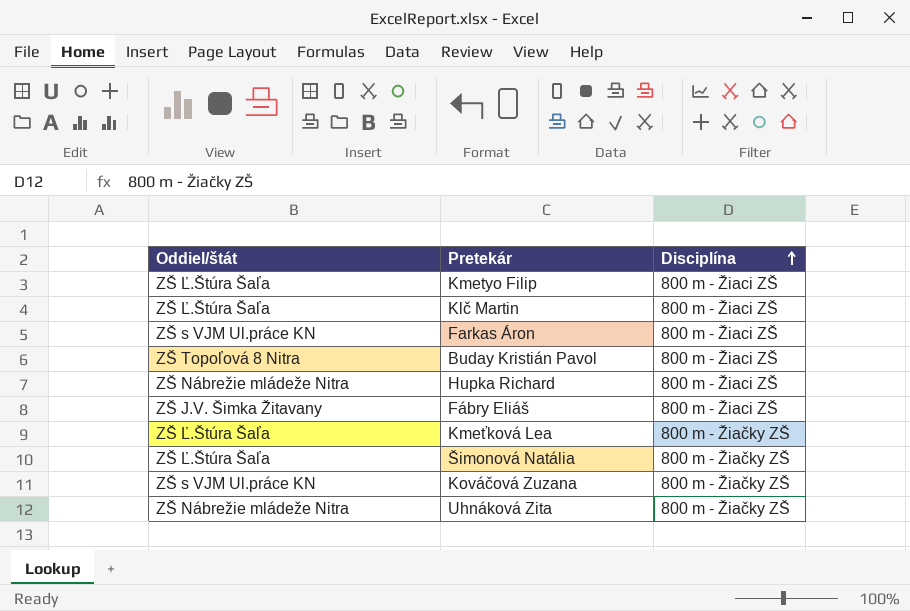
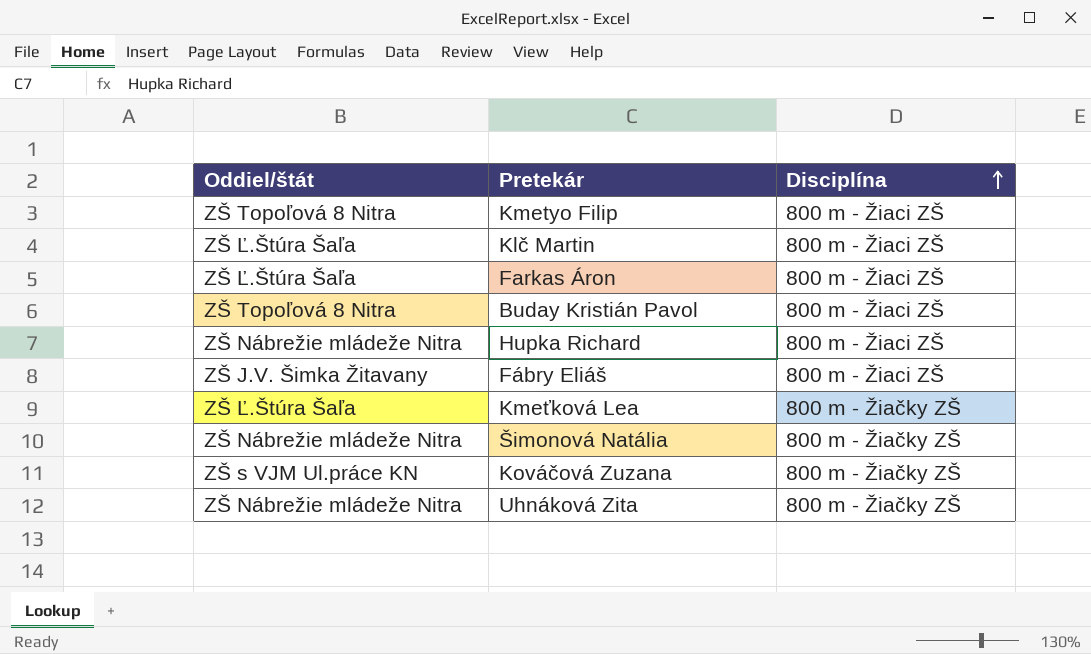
Kmetyo Filip | Oddiel/štát: ZŠ Ľ.Štúra Šaľa -> ZŠ Topoľová 8 Nitra
Farkas Áron | Oddiel/štát: ZŠ s VJM Ul.práce KN -> ZŠ Ľ.Štúra Šaľa
Šimonová Natália | Oddiel/štát: ZŠ Ľ.Štúra Šaľa -> ZŠ Nábrežie mládeže Nitra

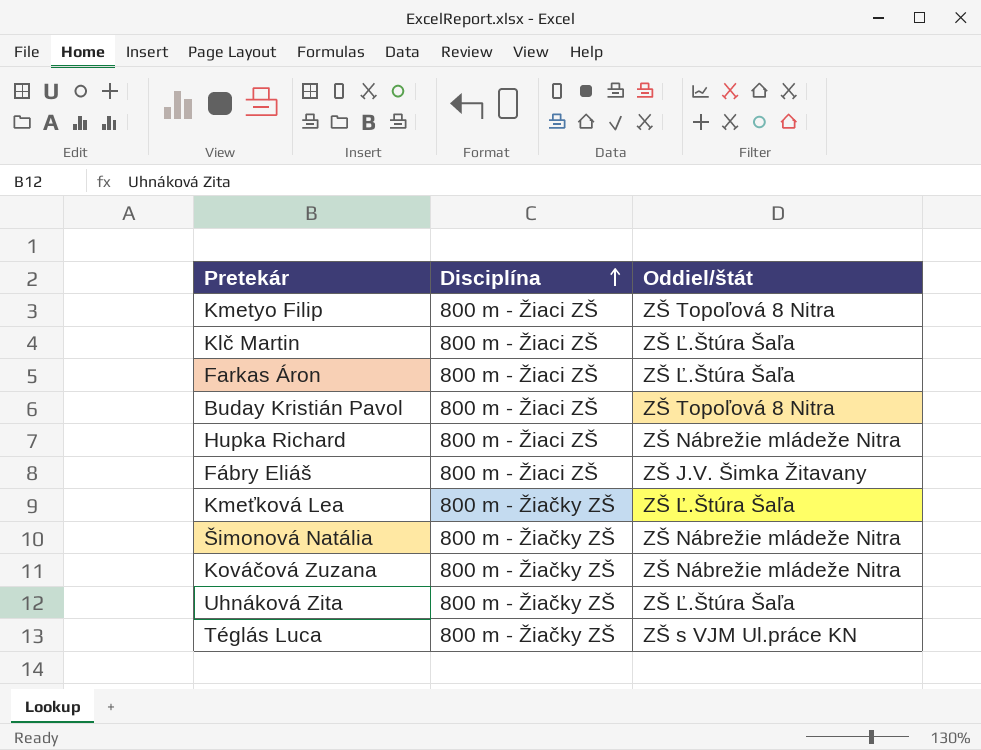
column Oddiel/štát | position: 1 -> 3
Kováčová Zuzana | Oddiel/štát: ZŠ s VJM Ul.práce KN -> ZŠ Nábrežie mládeže Nitra
Uhnáková Zita | Oddiel/štát: ZŠ Nábrežie mládeže Nitra -> ZŠ Ľ.Štúra Šaľa
row Téglás Luca: none -> 800 m - Žiačky ZŠ | ZŠ s VJM Ul.práce KN

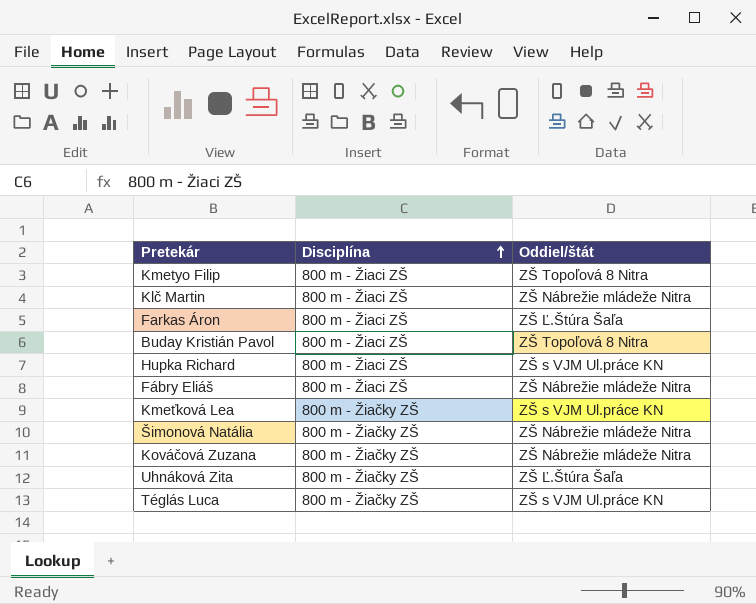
Klč Martin | Oddiel/štát: ZŠ Ľ.Štúra Šaľa -> ZŠ Nábrežie mládeže Nitra
Hupka Richard | Oddiel/štát: ZŠ Nábrežie mládeže Nitra -> ZŠ s VJM Ul.práce KN
Fábry Eliáš | Oddiel/štát: ZŠ J.V. Šimka Žitavany -> ZŠ Nábrežie mládeže Nitra
Kmeťková Lea | Oddiel/štát: ZŠ Ľ.Štúra Šaľa -> ZŠ s VJM Ul.práce KN

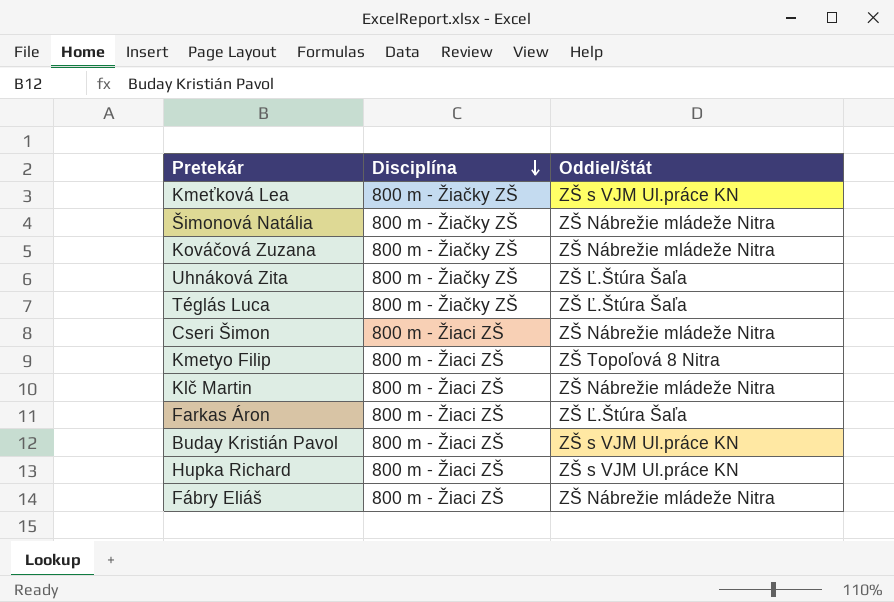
row order: Disciplína ascending -> Disciplína descending
Téglás Luca | Oddiel/štát: ZŠ s VJM Ul.práce KN -> ZŠ Ľ.Štúra Šaľa
row Cseri Šimon: none -> 800 m - Žiaci ZŠ | ZŠ Nábrežie mládeže Nitra
Buday Kristián Pavol | Oddiel/štát: ZŠ Topoľová 8 Nitra -> ZŠ s VJM Ul.práce KN

